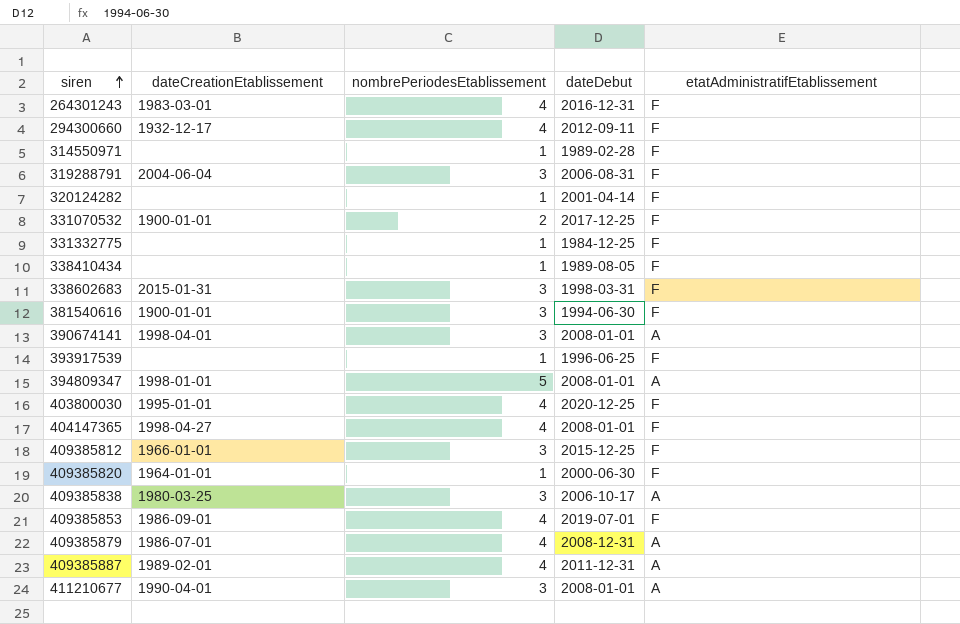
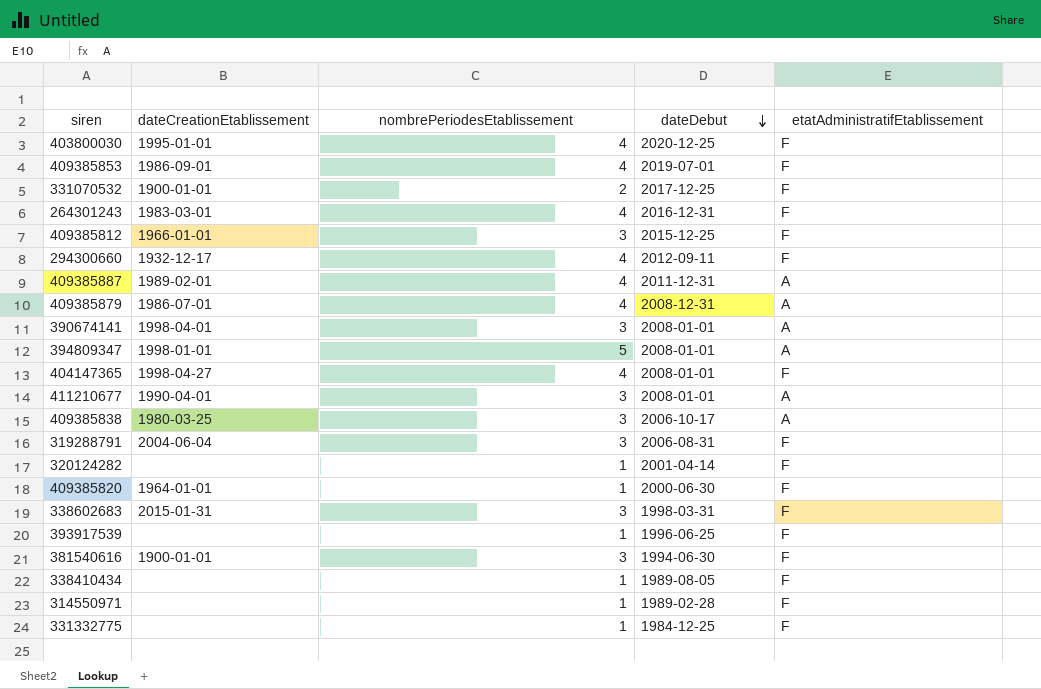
row order: siren ascending -> dateDebut descending

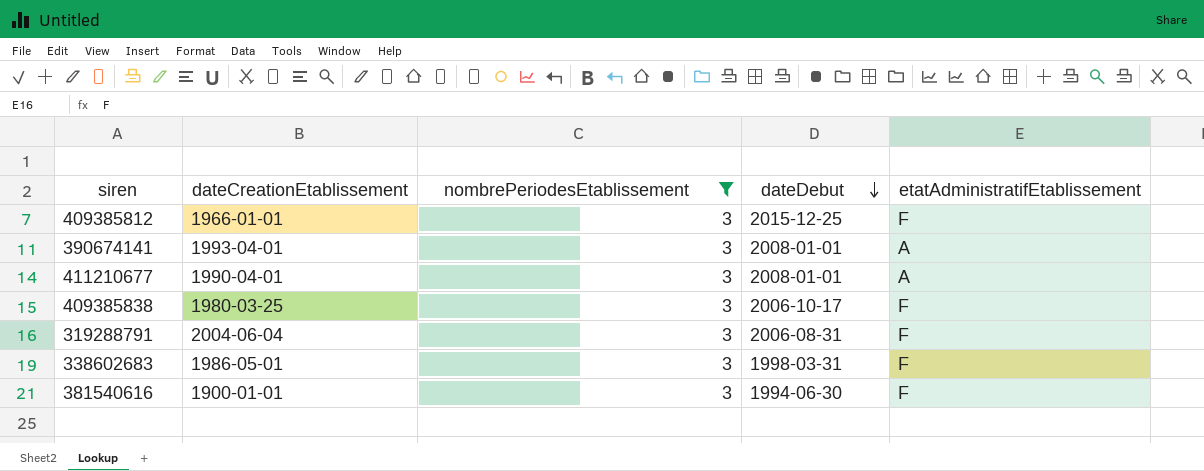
filter: none -> nombrePeriodesEtablissement = 3
390674141 | dateCreationEtablissement: 1998-04-01 -> 1993-04-01
409385838 | etatAdministratifEtablissement: A -> F
338602683 | dateCreationEtablissement: 2015-01-31 -> 1986-05-01

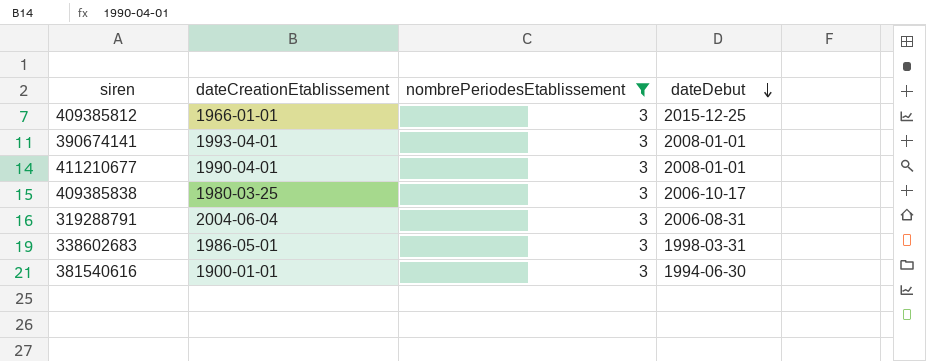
column etatAdministratifEtablissement | position: 5 -> none

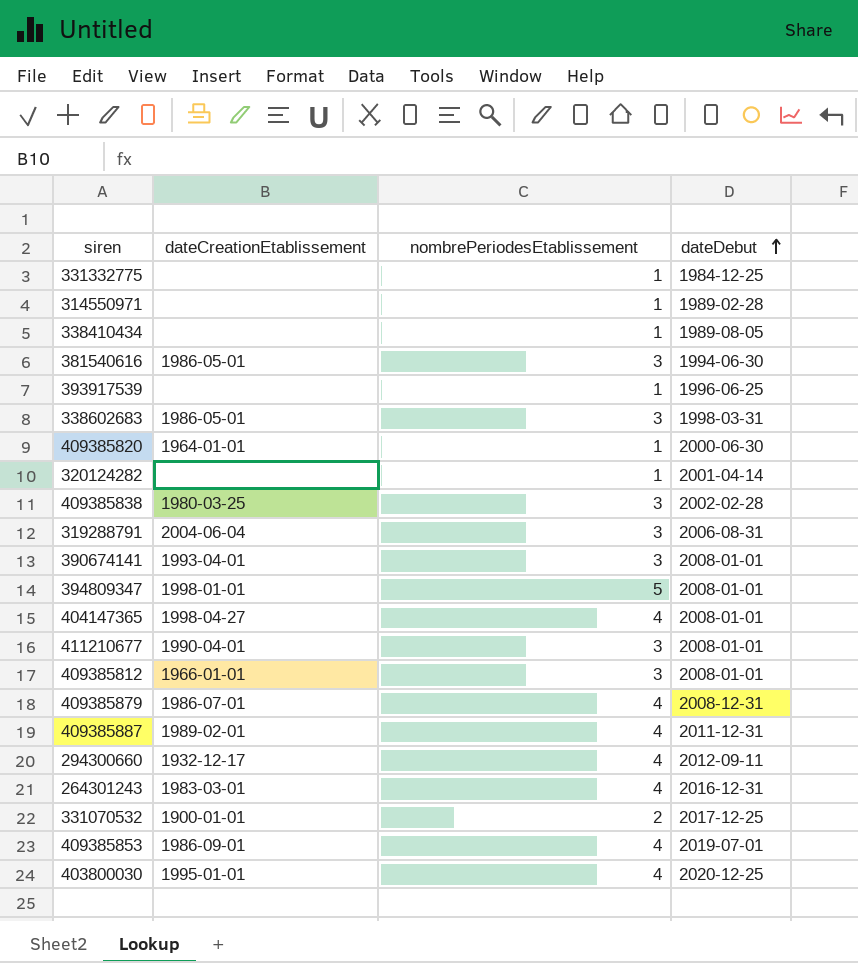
filter: nombrePeriodesEtablissement = 3 -> none
row order: dateDebut descending -> dateDebut ascending
381540616 | dateCreationEtablissement: 1900-01-01 -> 1986-05-01
409385838 | dateDebut: 2006-10-17 -> 2002-02-28
409385812 | dateDebut: 2015-12-25 -> 2008-01-01

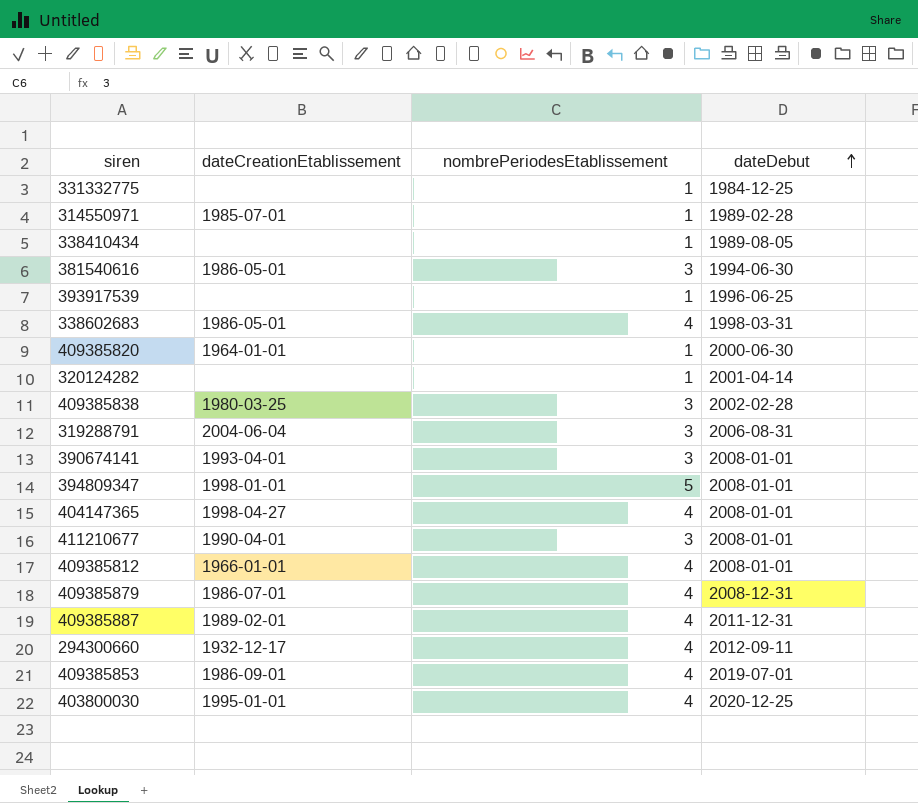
row 264301243: 1983-03-01 | 4 | 2016-12-31 -> none
row 331070532: 1900-01-01 | 2 | 2017-12-25 -> none
314550971 | dateCreationEtablissement: none -> 1985-07-01
338602683 | nombrePeriodesEtablissement: 3 -> 4
409385812 | nombrePeriodesEtablissement: 3 -> 4

